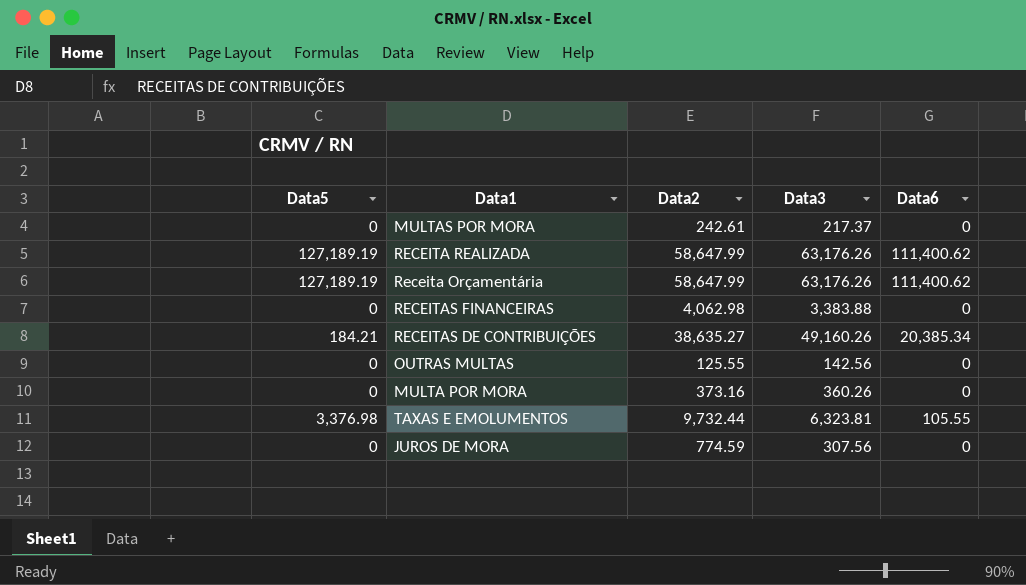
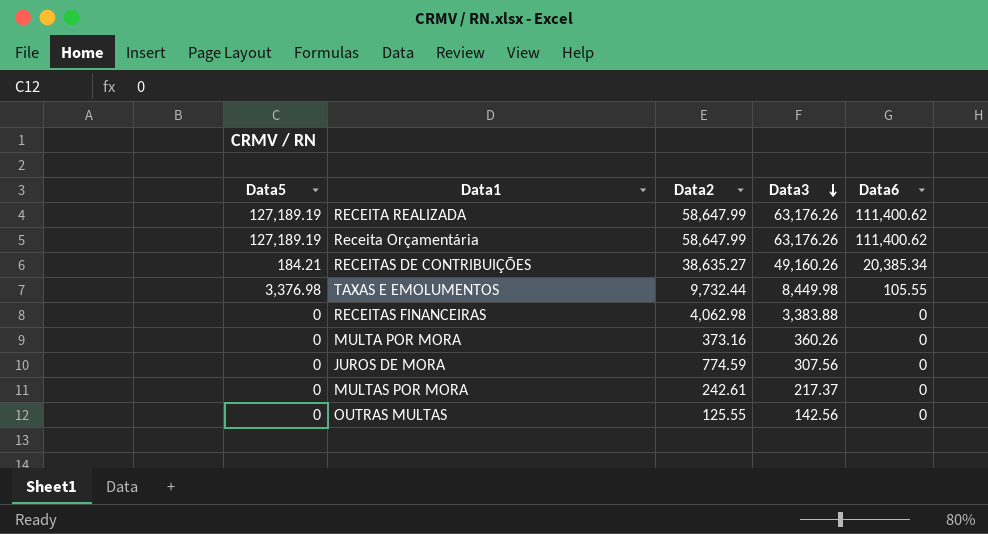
row order: none -> Data3 descending
TAXAS E EMOLUMENTOS | Data3: 6,323.81 -> 8,449.98

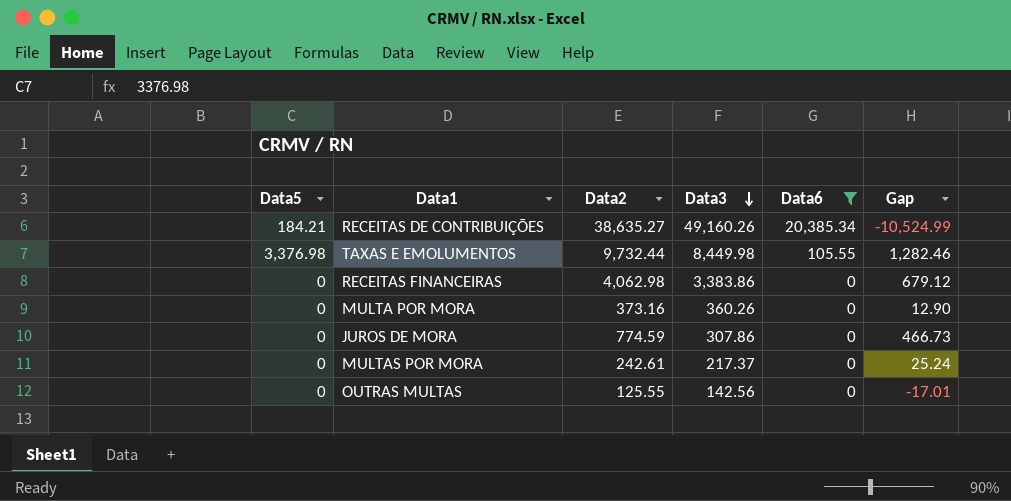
filter: none -> Data6 != 111,400.62
column Gap | formula: none -> [Data2] - [Data3]
RECEITAS FINANCEIRAS | Data3: 3,383.88 -> 3,383.86
JUROS DE MORA | Data3: 307.56 -> 307.86

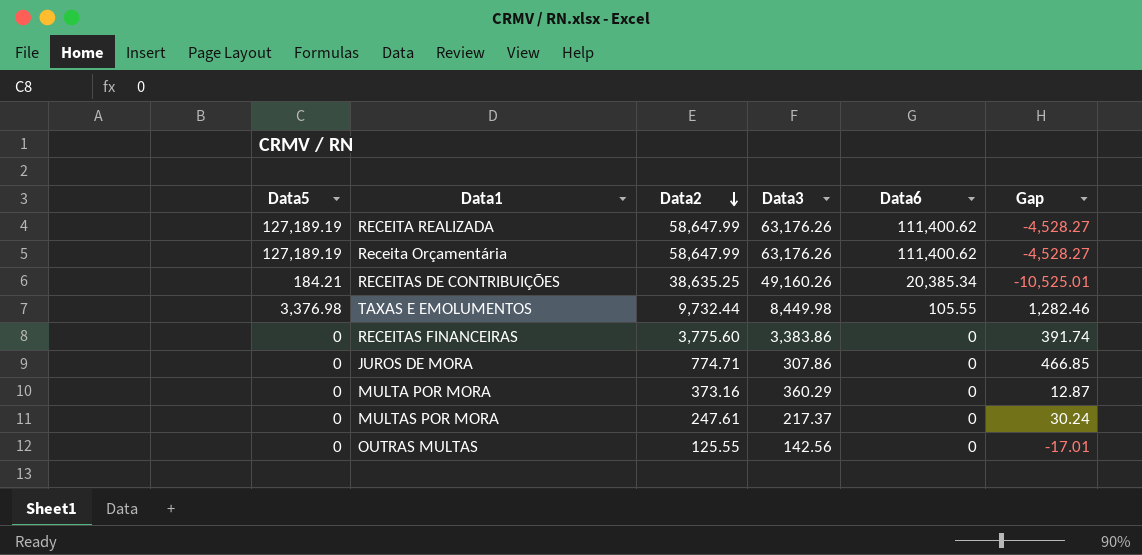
filter: Data6 != 111,400.62 -> none
row order: Data3 descending -> Data2 descending
RECEITAS DE CONTRIBUIÇÕES | Data2: 38,635.27 -> 38,635.25
RECEITAS DE CONTRIBUIÇÕES | Gap: -10,524.99 -> -10,525.01
RECEITAS FINANCEIRAS | Data2: 4,062.98 -> 3,775.60
RECEITAS FINANCEIRAS | Gap: 679.12 -> 391.74
JUROS DE MORA | Data2: 774.59 -> 774.71
JUROS DE MORA | Gap: 466.73 -> 466.85
MULTA POR MORA | Data3: 360.26 -> 360.29
MULTA POR MORA | Gap: 12.90 -> 12.87
MULTAS POR MORA | Data2: 242.61 -> 247.61
MULTAS POR MORA | Gap: 25.24 -> 30.24

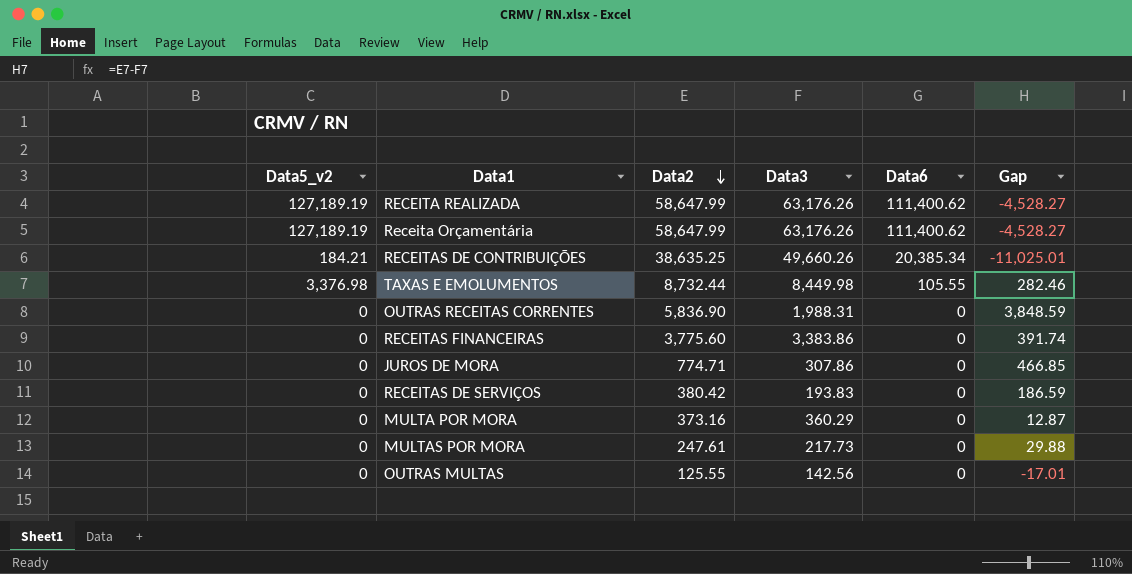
column name: Data5 -> Data5_v2
RECEITAS DE CONTRIBUIÇÕES | Data3: 49,160.26 -> 49,660.26
RECEITAS DE CONTRIBUIÇÕES | Gap: -10,525.01 -> -11,025.01
TAXAS E EMOLUMENTOS | Data2: 9,732.44 -> 8,732.44
TAXAS E EMOLUMENTOS | Gap: 1,282.46 -> 282.46
row OUTRAS RECEITAS CORRENTES: none -> 0 | 5,836.90 | 1,988.31 | 0 | 3,848.59
row RECEITAS DE SERVIÇOS: none -> 0 | 380.42 | 193.83 | 0 | 186.59
MULTAS POR MORA | Data3: 217.37 -> 217.73
MULTAS POR MORA | Gap: 30.24 -> 29.88

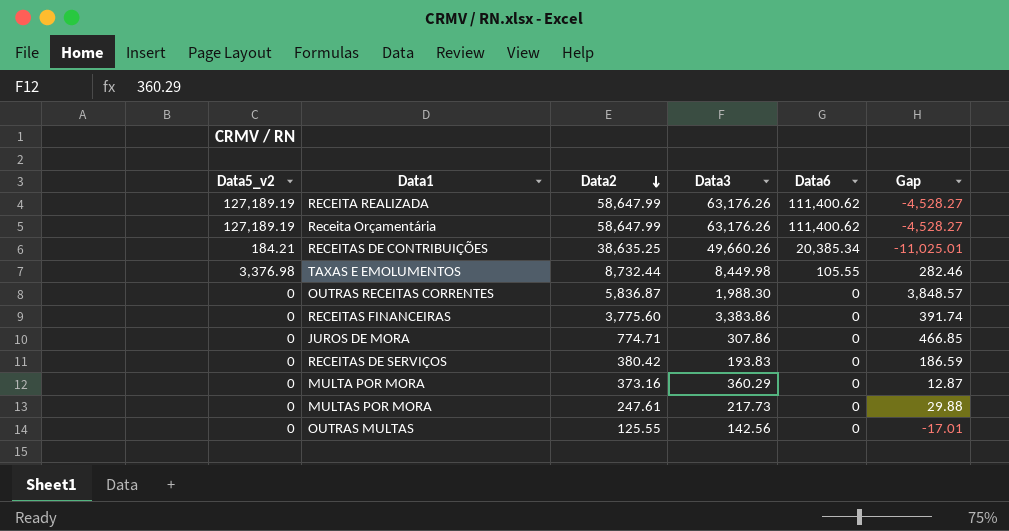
OUTRAS RECEITAS CORRENTES | Data2: 5,836.90 -> 5,836.87
OUTRAS RECEITAS CORRENTES | Data3: 1,988.31 -> 1,988.30
OUTRAS RECEITAS CORRENTES | Gap: 3,848.59 -> 3,848.57

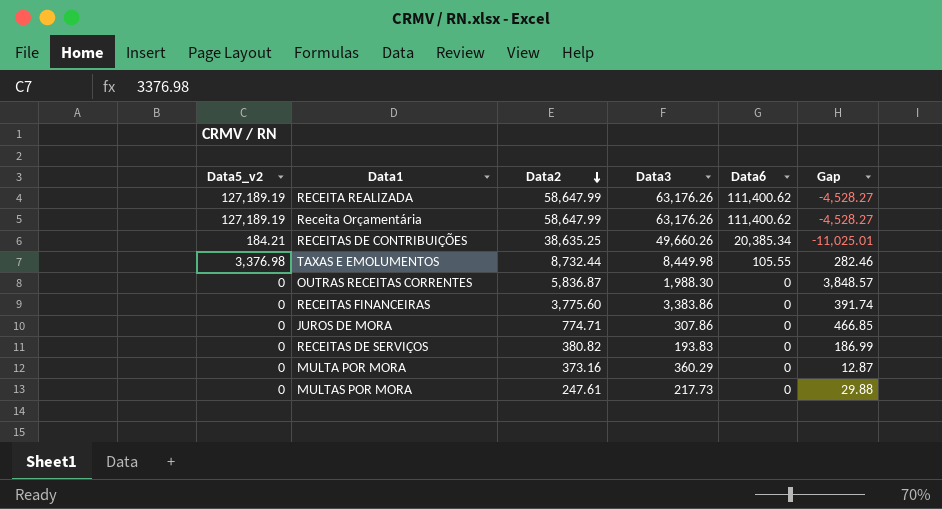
row OUTRAS MULTAS: 0 | 125.55 | 142.56 | 0 | -17.01 -> none
RECEITAS DE SERVIÇOS | Data2: 380.42 -> 380.82
RECEITAS DE SERVIÇOS | Gap: 186.59 -> 186.99

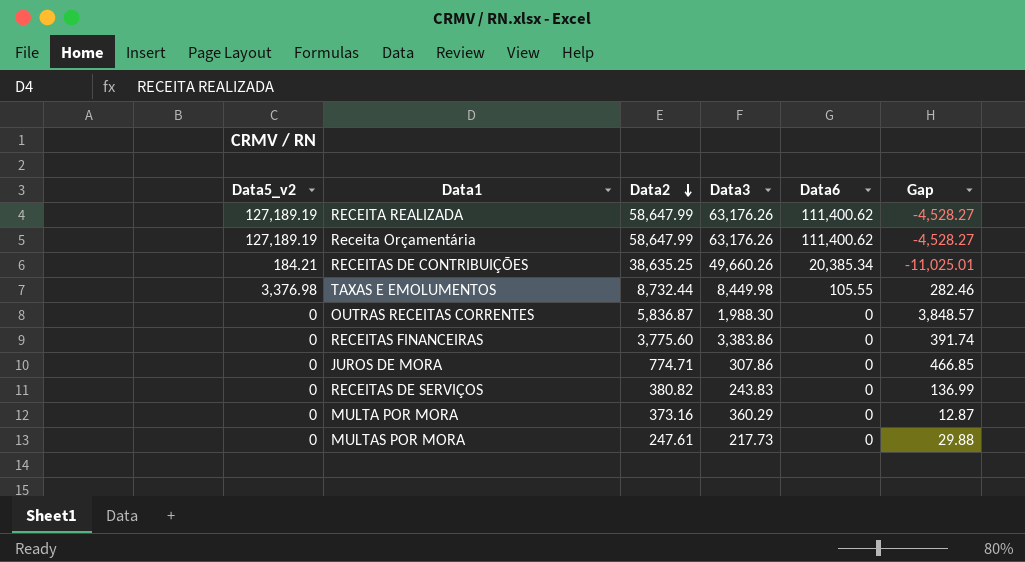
RECEITAS DE SERVIÇOS | Data3: 193.83 -> 243.83
RECEITAS DE SERVIÇOS | Gap: 186.99 -> 136.99

